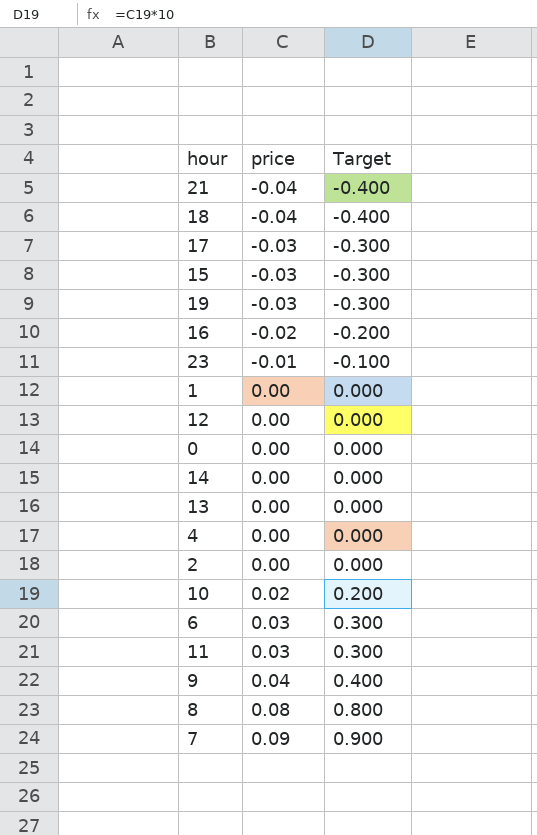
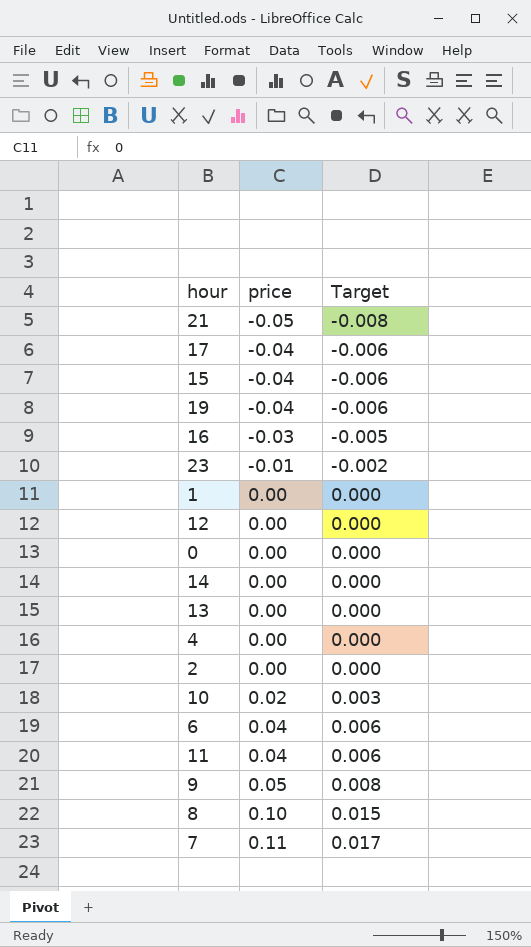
column Target | formula: [price] * 10 -> [price] * 0.15
row 18: -0.04 | -0.400 -> none
21 | price: -0.04 -> -0.05
17 | price: -0.03 -> -0.04
15 | price: -0.03 -> -0.04
19 | price: -0.03 -> -0.04
16 | price: -0.02 -> -0.03
6 | price: 0.03 -> 0.04
11 | price: 0.03 -> 0.04
9 | price: 0.04 -> 0.05
8 | price: 0.08 -> 0.10
7 | price: 0.09 -> 0.11

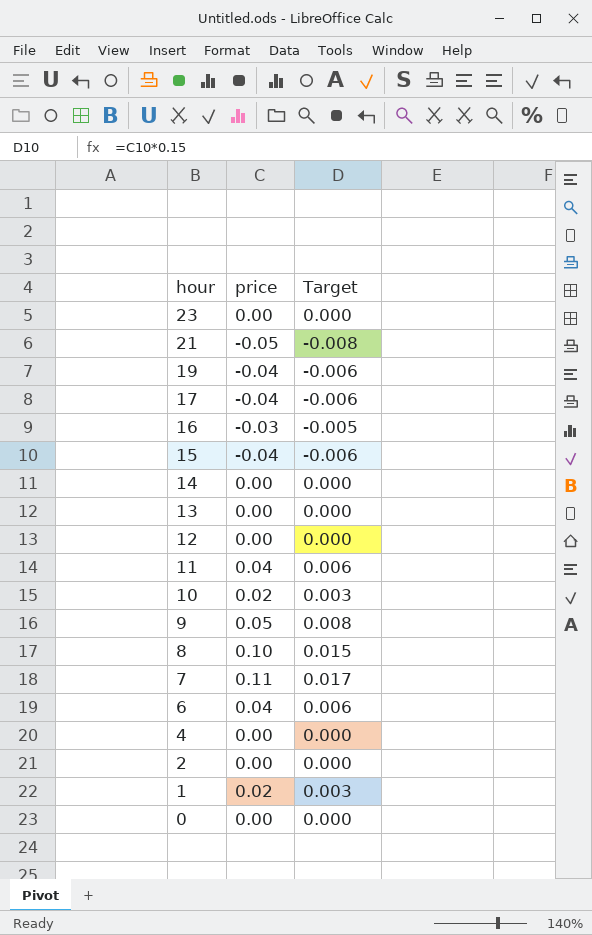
row order: price ascending -> hour descending
23 | price: -0.01 -> 0.00
23 | Target: -0.002 -> 0.000
1 | price: 0.00 -> 0.02
1 | Target: 0.000 -> 0.003

